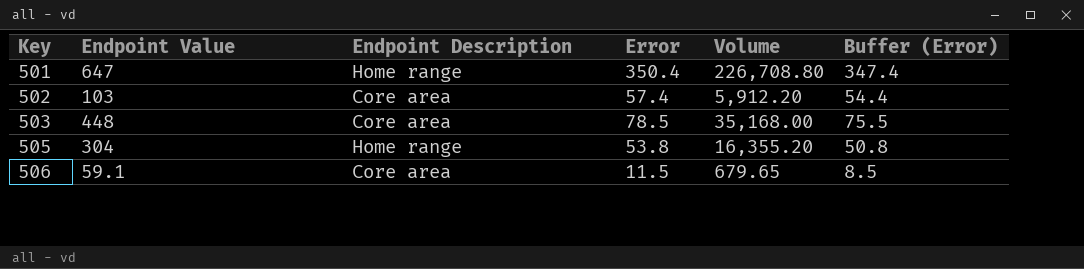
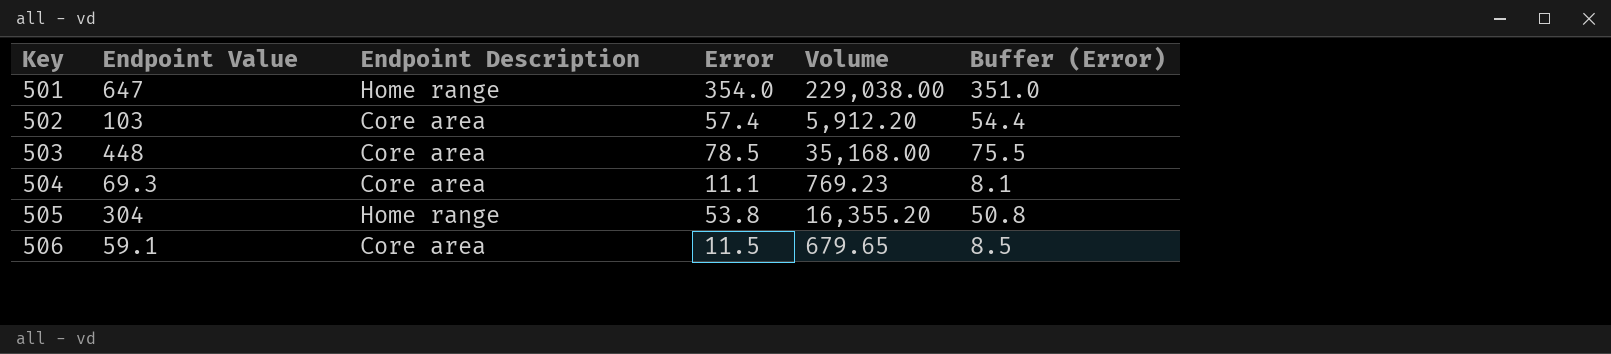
501 | Error: 350.4 -> 354.0
501 | Volume: 226,708.80 -> 229,038.00
501 | Buffer (Error): 347.4 -> 351.0
row 504: none -> 69.3 | Core area | 11.1 | 769.23 | 8.1

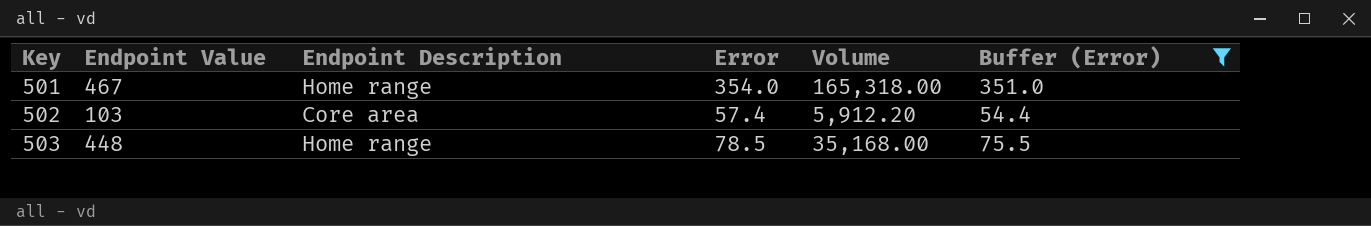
filter: none -> Buffer (Error) >= 54.4
501 | Endpoint Value: 647 -> 467
501 | Volume: 229,038.00 -> 165,318.00
503 | Endpoint Description: Core area -> Home range

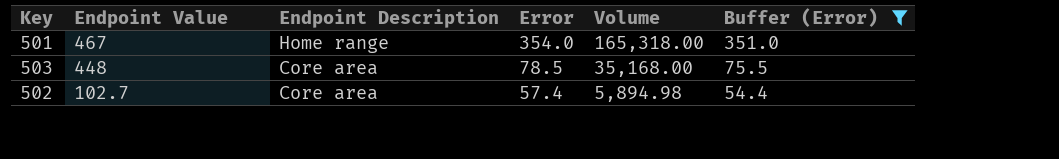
row order: Key ascending -> Endpoint Value descending
503 | Endpoint Description: Home range -> Core area
502 | Endpoint Value: 103 -> 102.7
502 | Volume: 5,912.20 -> 5,894.98

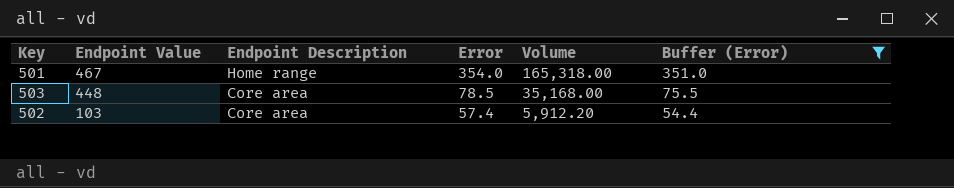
502 | Endpoint Value: 102.7 -> 103
502 | Volume: 5,894.98 -> 5,912.20

